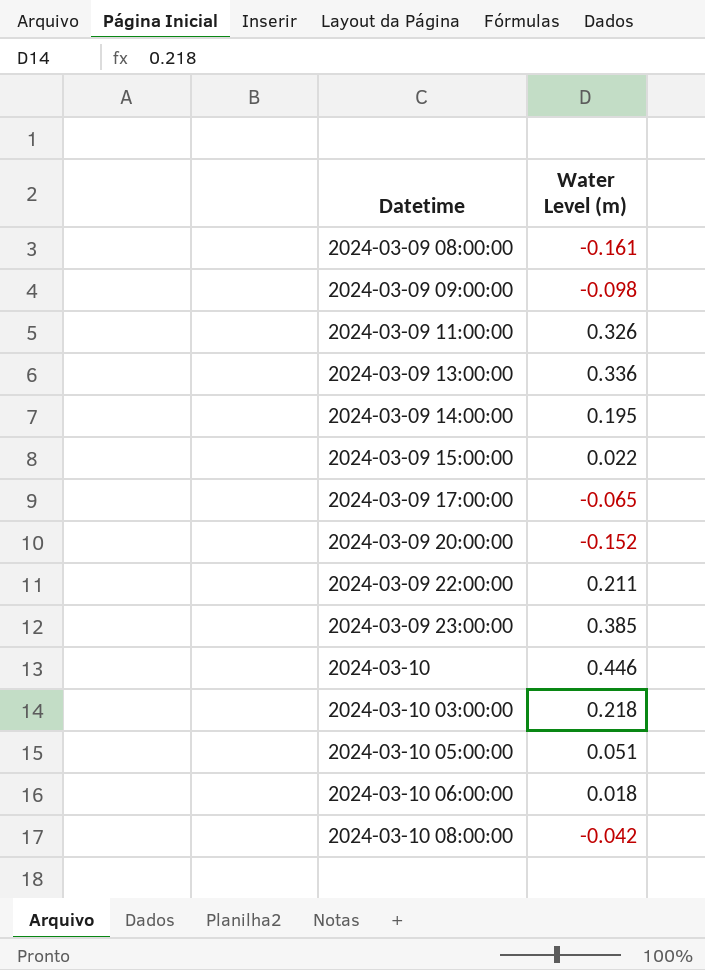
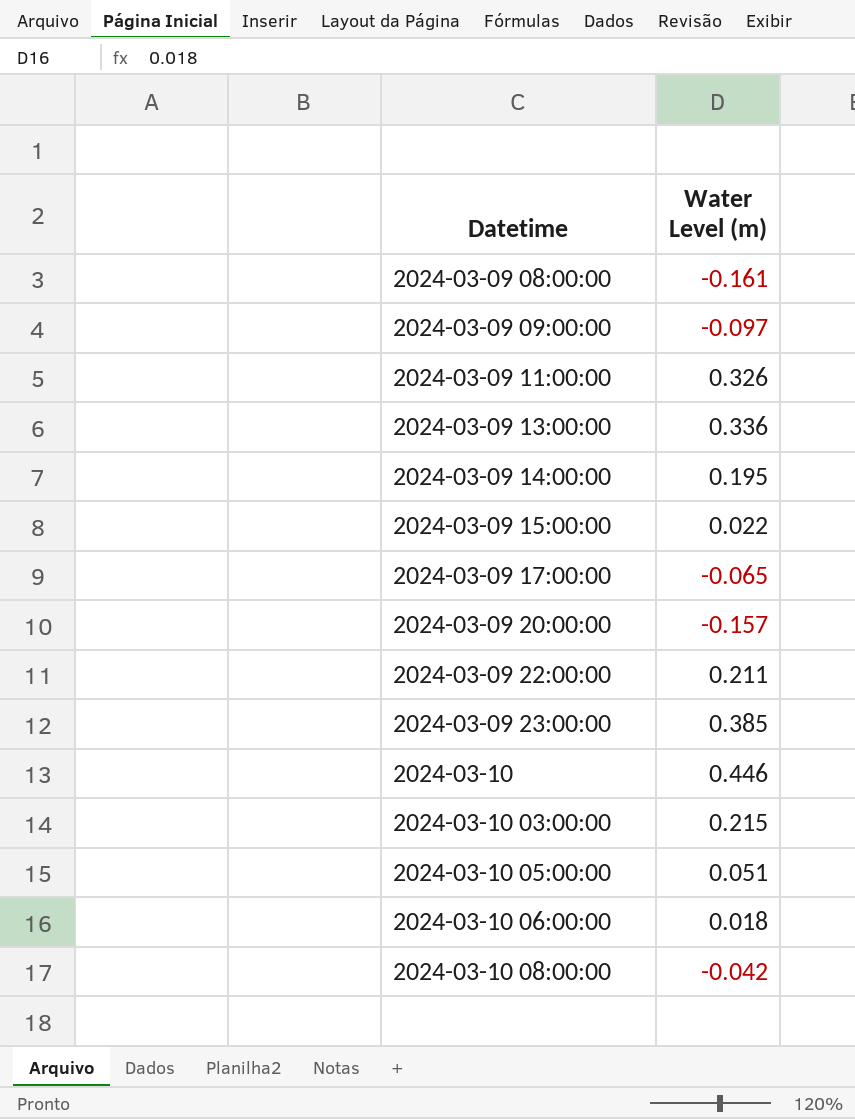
2024-03-09 09:00:00 | Water Level (m): -0.098 -> -0.097
2024-03-09 20:00:00 | Water Level (m): -0.152 -> -0.157
2024-03-10 03:00:00 | Water Level (m): 0.218 -> 0.215

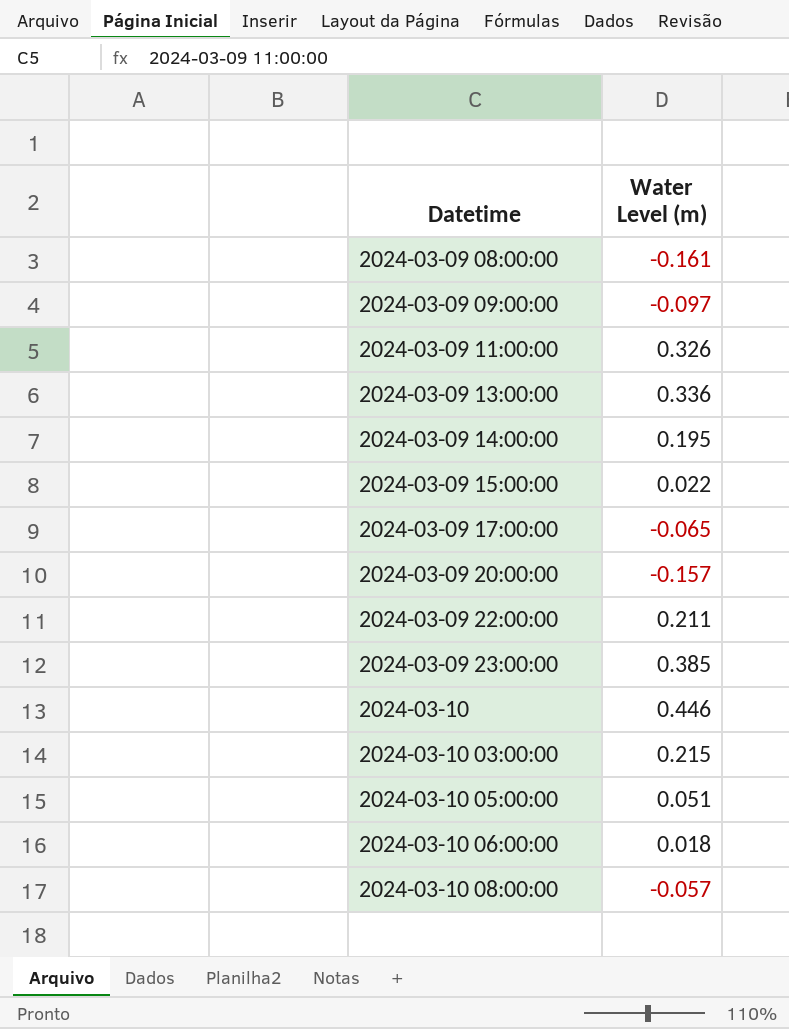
2024-03-10 08:00:00 | Water Level (m): -0.042 -> -0.057

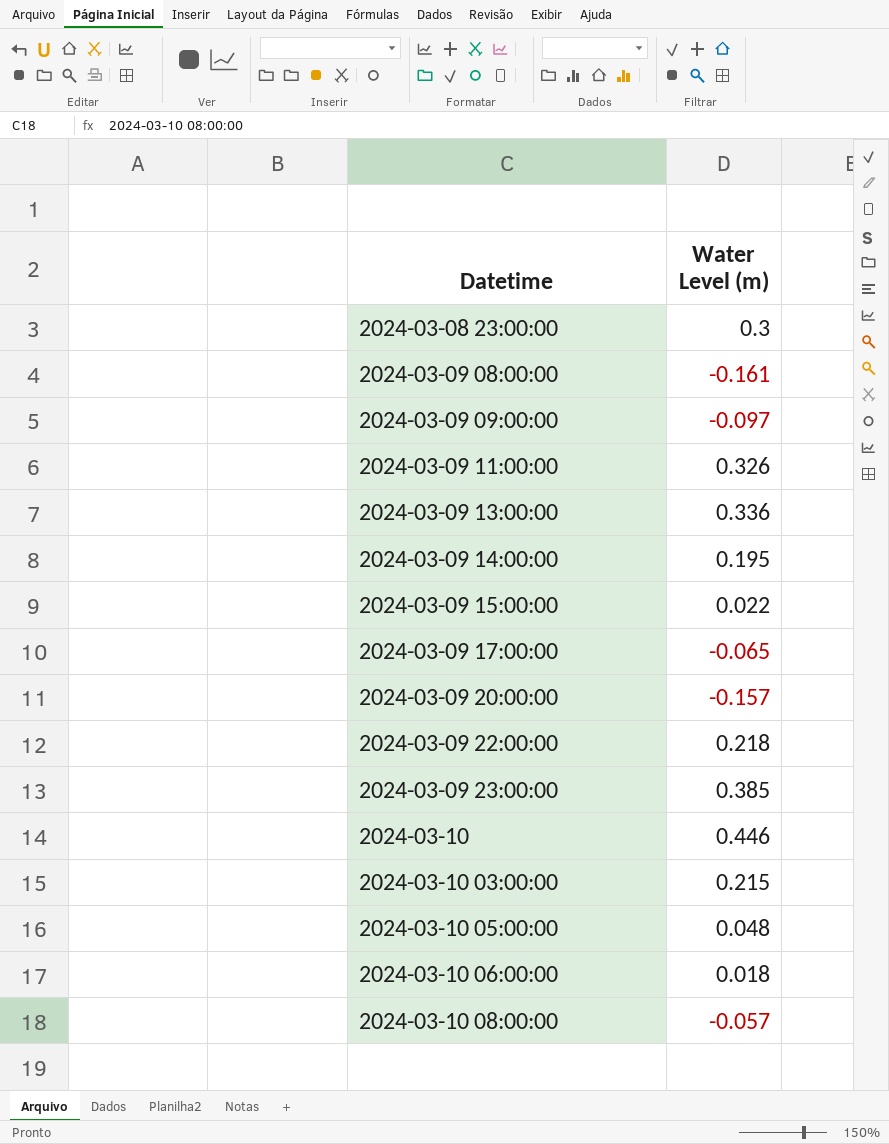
row 2024-03-08 23:00:00: none -> 0.3
2024-03-09 22:00:00 | Water Level (m): 0.211 -> 0.218
2024-03-10 05:00:00 | Water Level (m): 0.051 -> 0.048

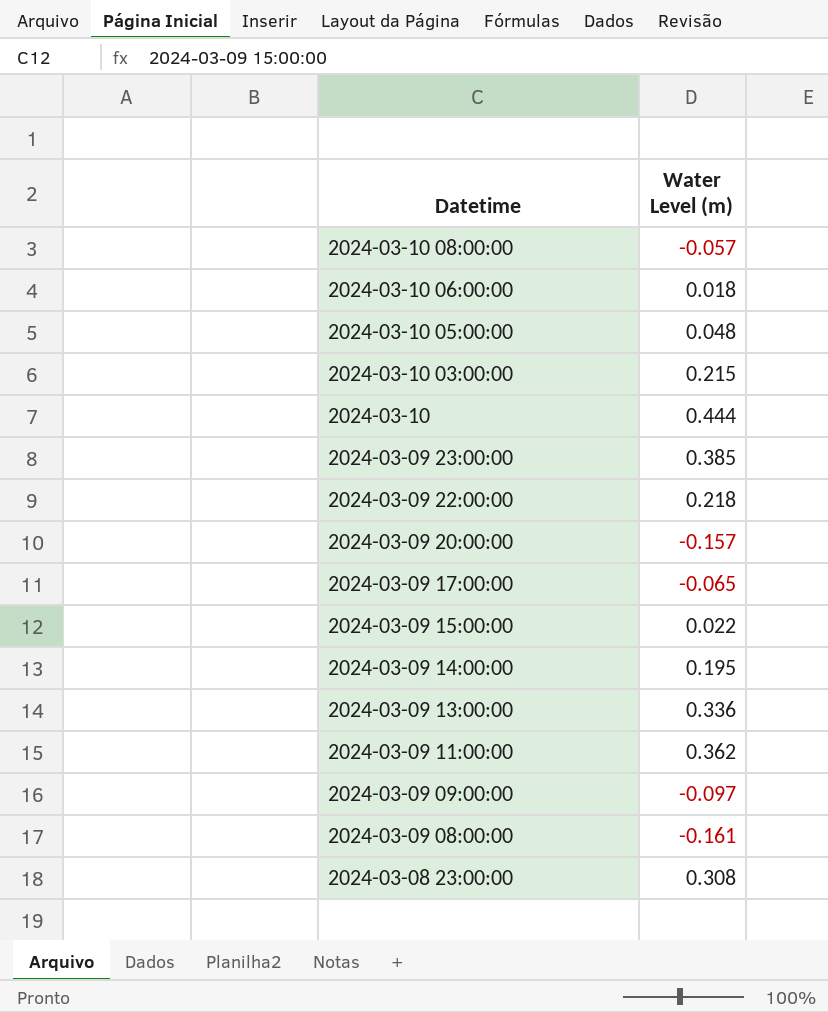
row order: Datetime ascending -> Datetime descending
2024-03-10 | Water Level (m): 0.446 -> 0.444
2024-03-09 11:00:00 | Water Level (m): 0.326 -> 0.362
2024-03-08 23:00:00 | Water Level (m): 0.3 -> 0.308

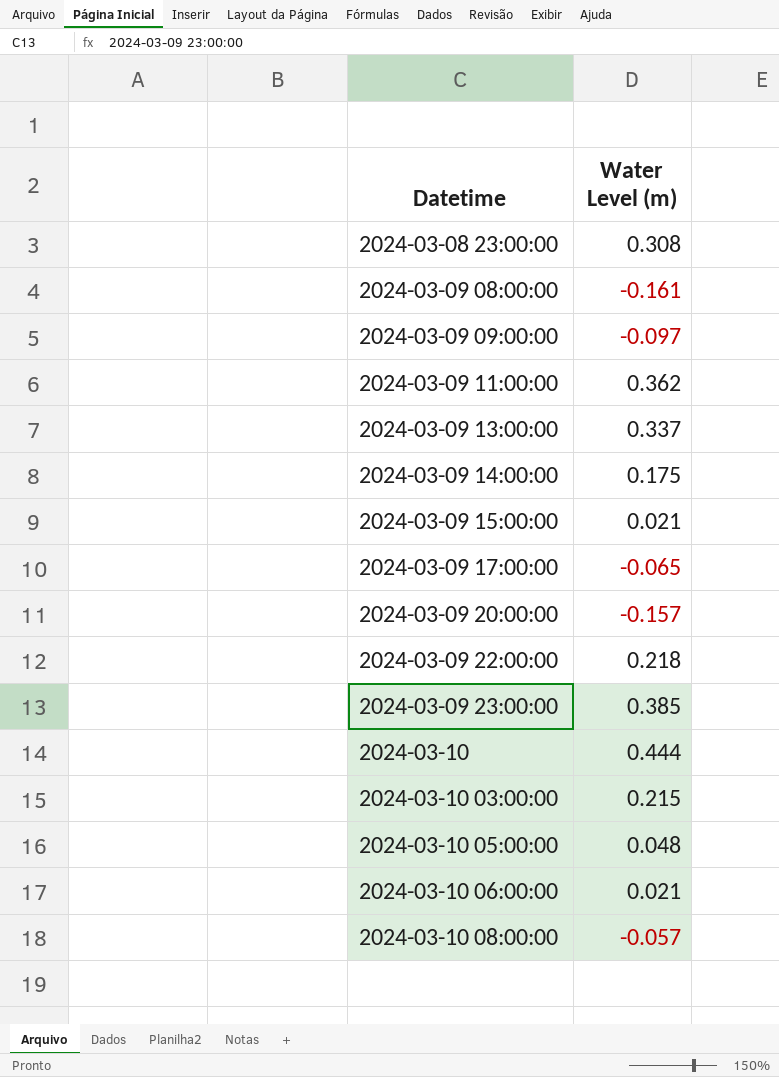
row order: Datetime descending -> Datetime ascending
2024-03-09 13:00:00 | Water Level (m): 0.336 -> 0.337
2024-03-09 14:00:00 | Water Level (m): 0.195 -> 0.175
2024-03-09 15:00:00 | Water Level (m): 0.022 -> 0.021
2024-03-10 06:00:00 | Water Level (m): 0.018 -> 0.021

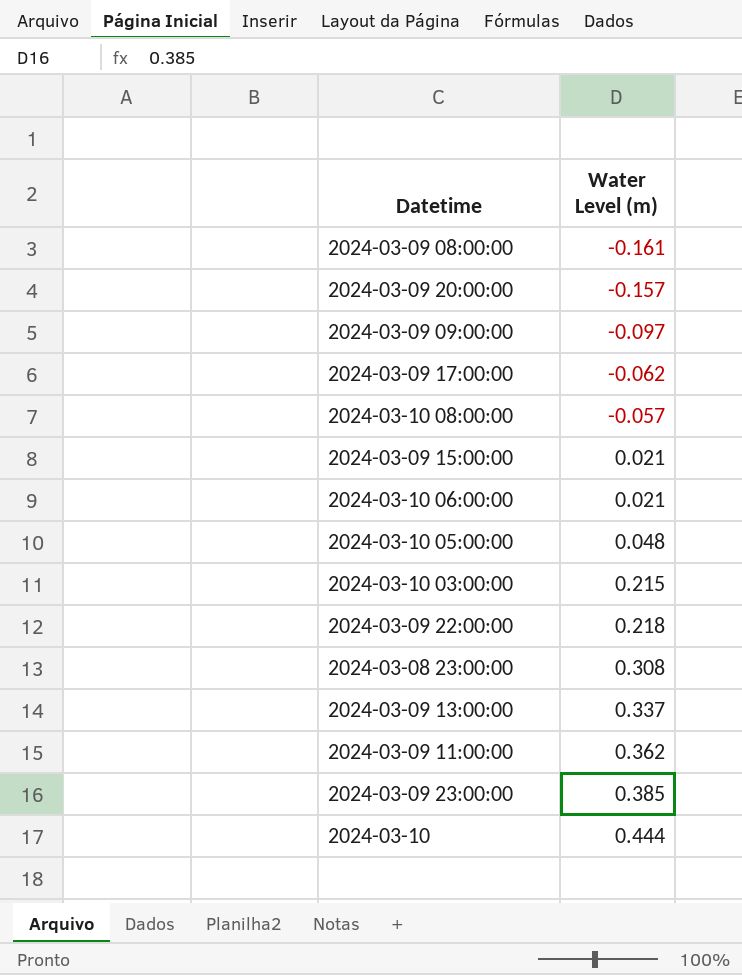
row order: Datetime ascending -> Water Level (m) ascending
row 2024-03-09 14:00:00: 0.175 -> none
2024-03-09 17:00:00 | Water Level (m): -0.065 -> -0.062

